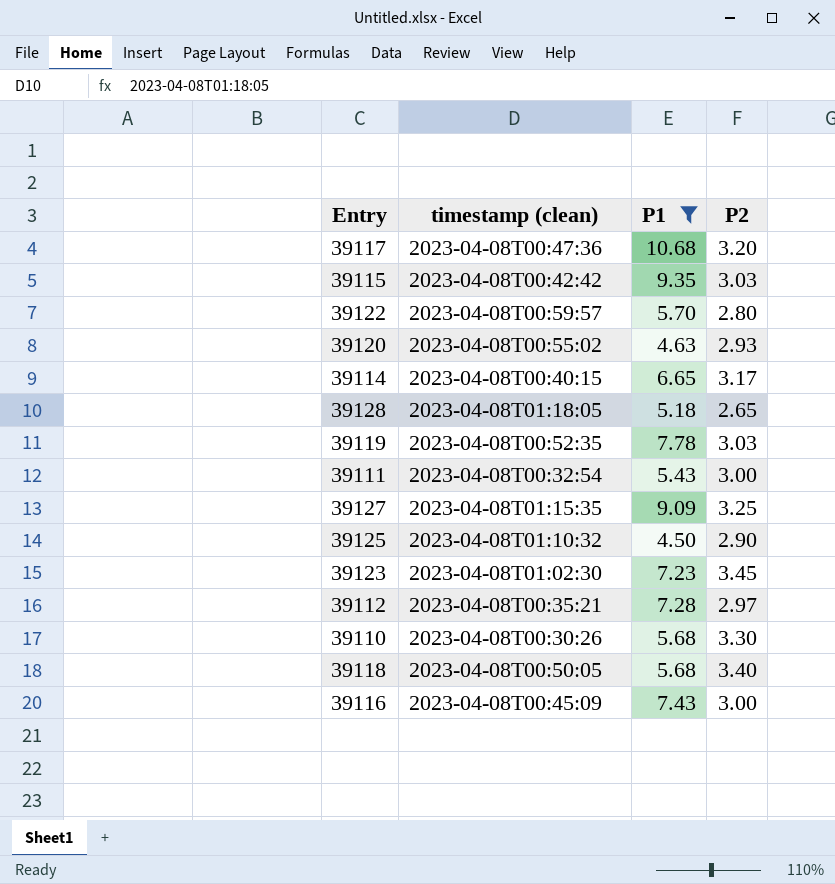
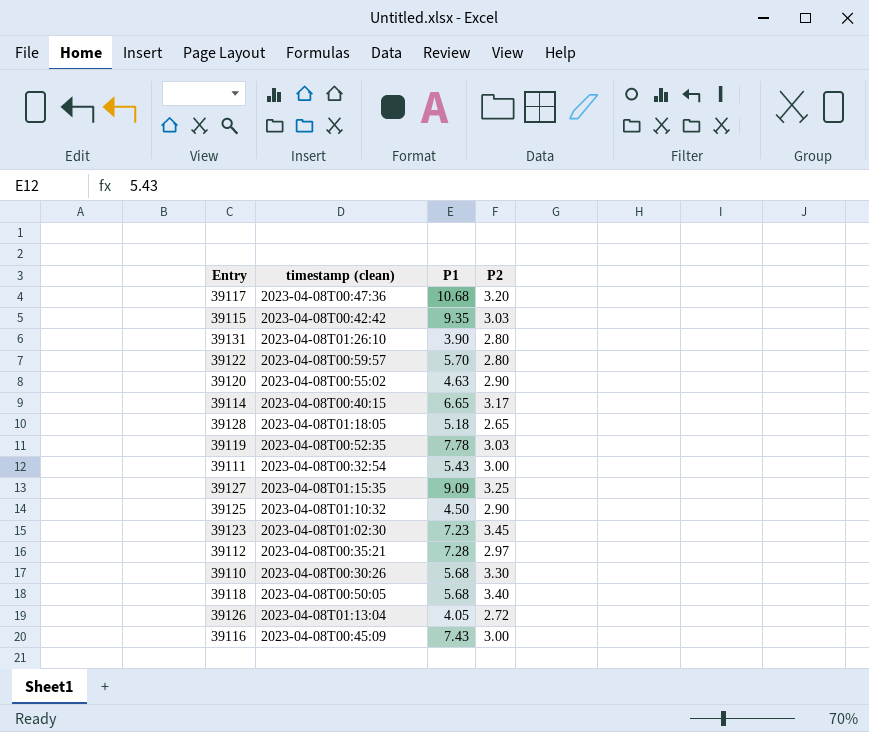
filter: P1 >= 4.50 -> none
39120 | P2: 2.93 -> 2.90

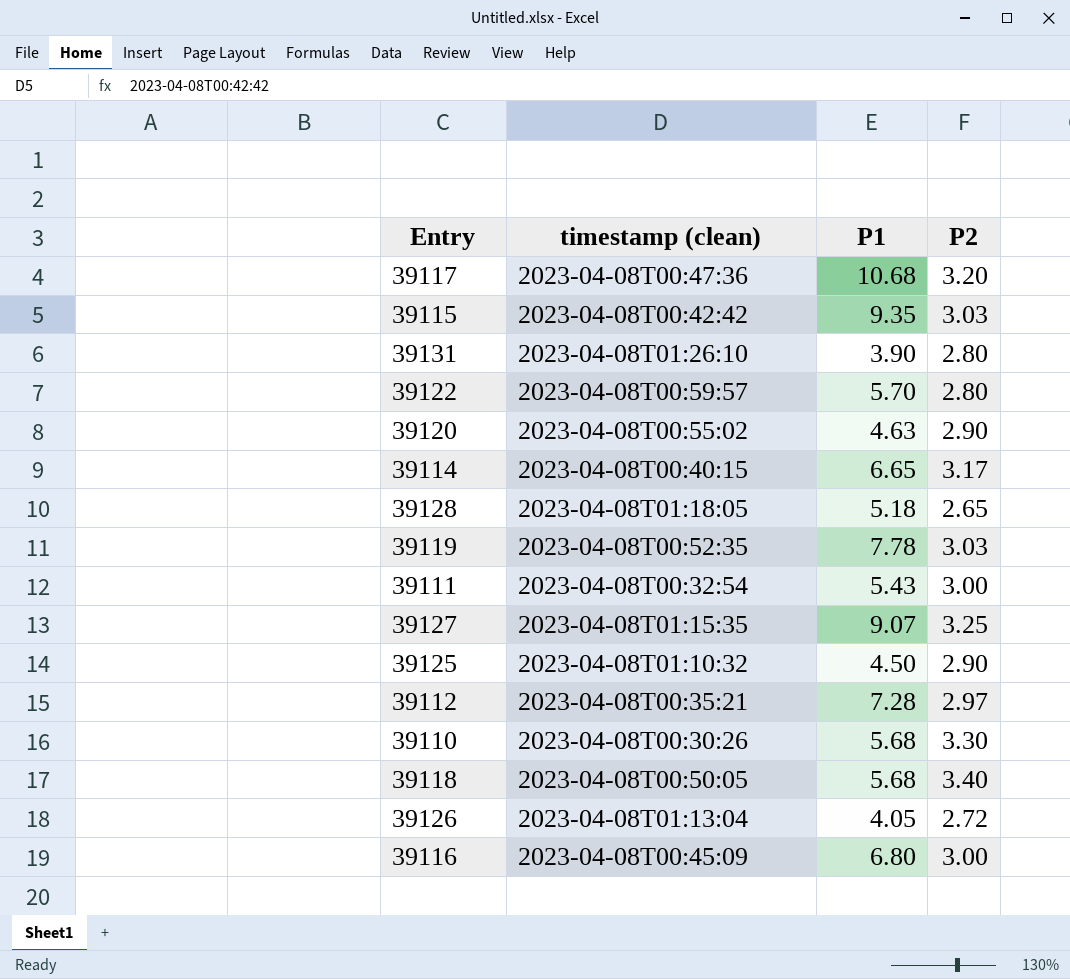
row 39123: 2023-04-08T01:02:30 | 7.23 | 3.45 -> none
39127 | P1: 9.09 -> 9.07
39116 | P1: 7.43 -> 6.80

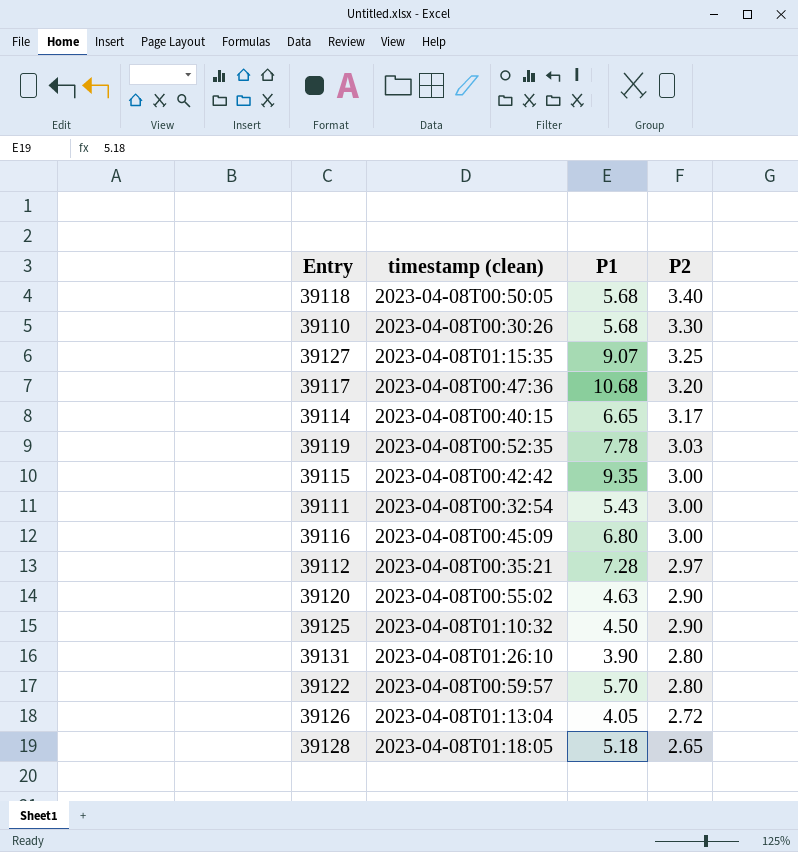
row order: none -> P2 descending
39115 | P2: 3.03 -> 3.00

